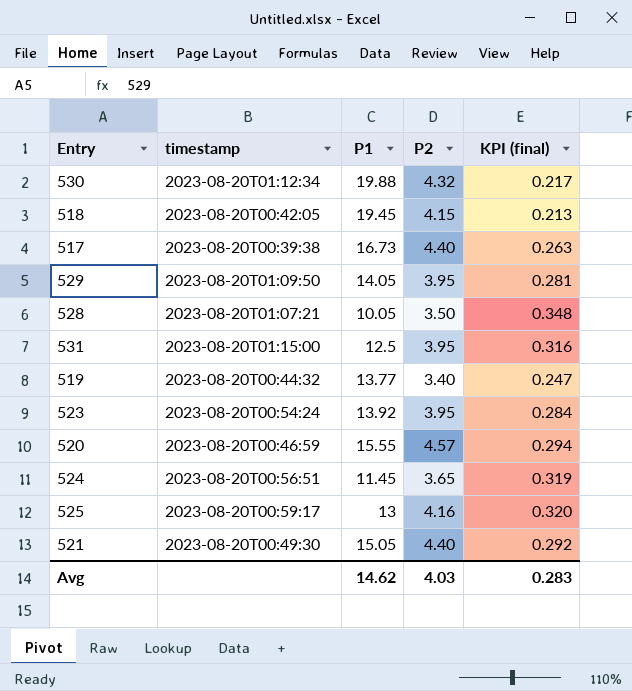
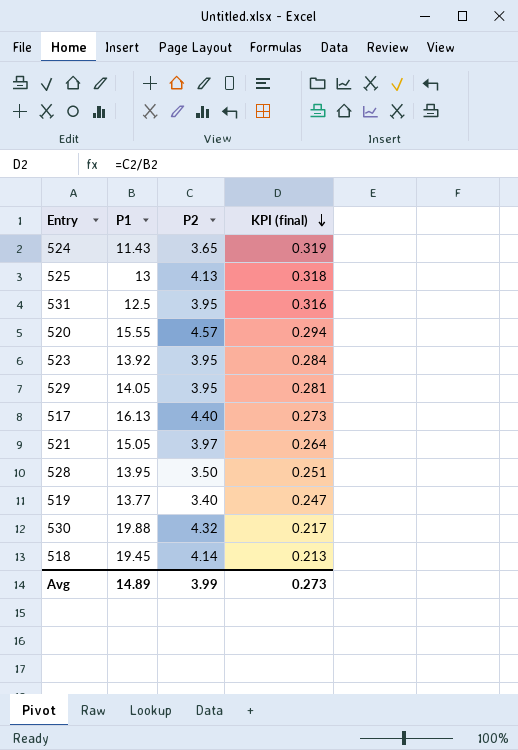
row order: none -> KPI (final) descending
column timestamp | position: 2 -> none
524 | P1: 11.45 -> 11.43
525 | P2: 4.16 -> 4.13
525 | KPI (final): 0.320 -> 0.318
517 | P1: 16.73 -> 16.13
517 | KPI (final): 0.263 -> 0.273
521 | P2: 4.40 -> 3.97
521 | KPI (final): 0.292 -> 0.264
528 | P1: 10.05 -> 13.95
528 | KPI (final): 0.348 -> 0.251
518 | P2: 4.15 -> 4.14
Avg | P1: 14.62 -> 14.89
Avg | P2: 4.03 -> 3.99
Avg | KPI (final): 0.283 -> 0.273

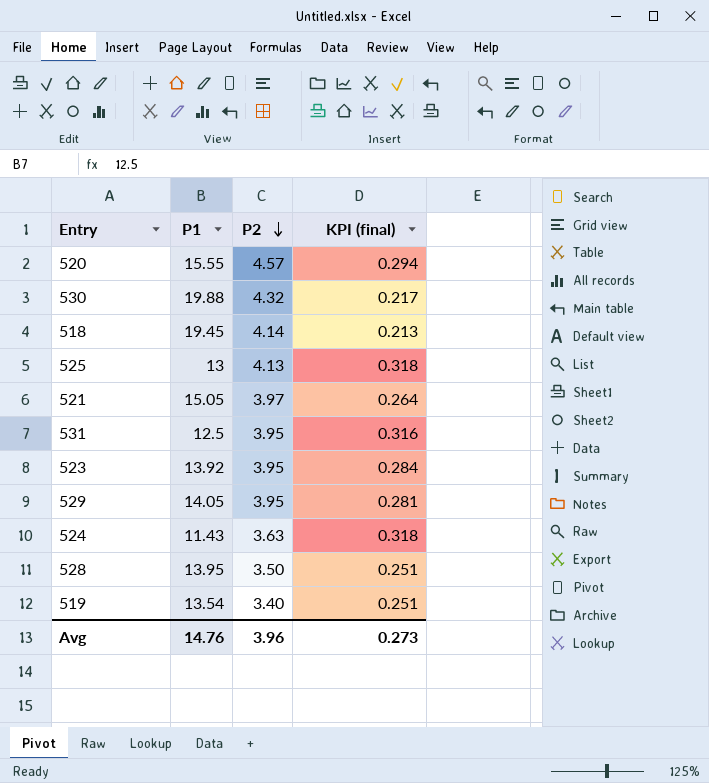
row order: KPI (final) descending -> P2 descending
row 517: 16.13 | 4.40 | 0.273 -> none
524 | P2: 3.65 -> 3.63
524 | KPI (final): 0.319 -> 0.318
519 | P1: 13.77 -> 13.54
519 | KPI (final): 0.247 -> 0.251
Avg | P1: 14.89 -> 14.76
Avg | P2: 3.99 -> 3.96

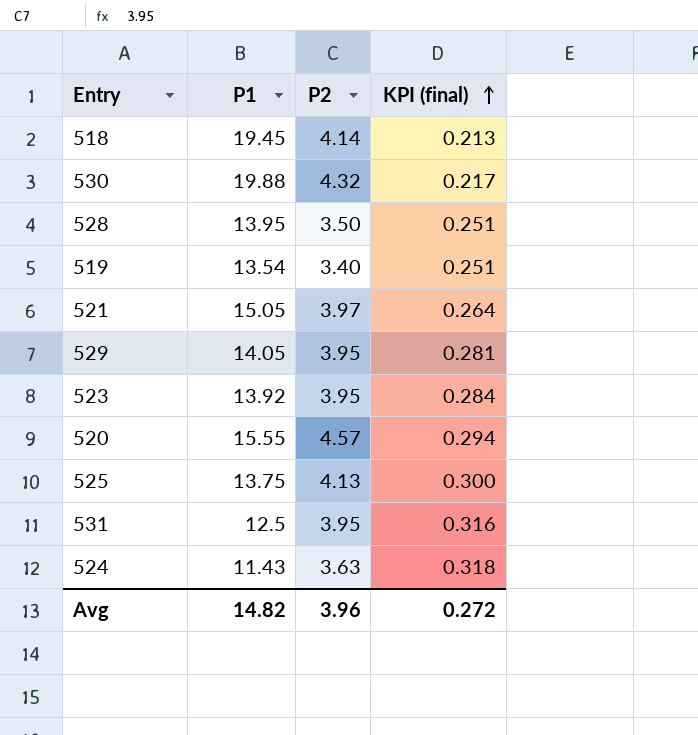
row order: P2 descending -> KPI (final) ascending
525 | P1: 13 -> 13.75
525 | KPI (final): 0.318 -> 0.300
Avg | P1: 14.76 -> 14.82
Avg | KPI (final): 0.273 -> 0.272

